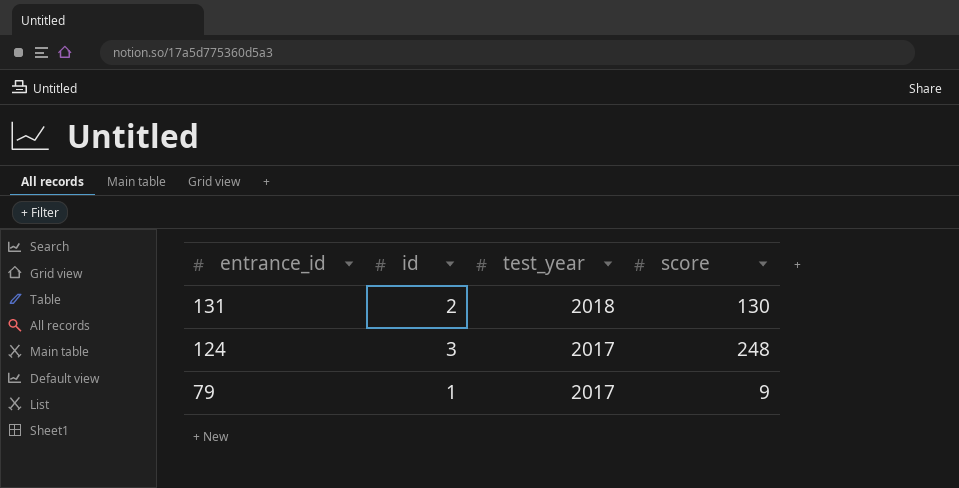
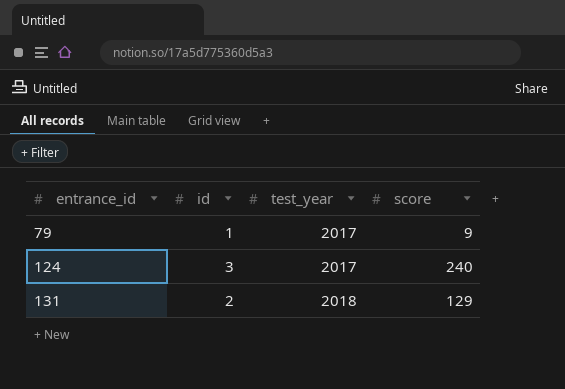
row order: entrance_id descending -> entrance_id ascending
124 | score: 248 -> 240
131 | score: 130 -> 129

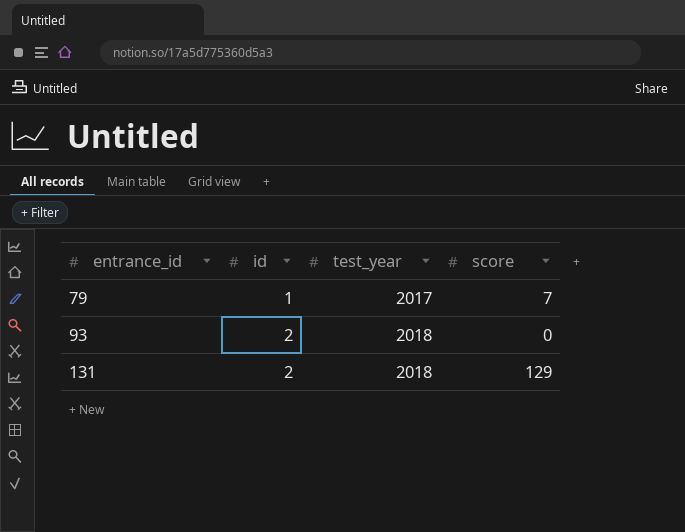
row 124: 3 | 2017 | 240 -> none
79 | score: 9 -> 7
row 93: none -> 2 | 2018 | 0

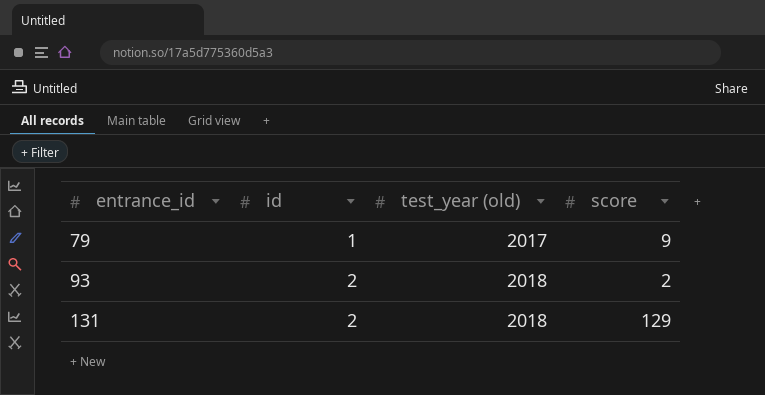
column name: test_year -> test_year (old)
79 | score: 7 -> 9
93 | score: 0 -> 2

